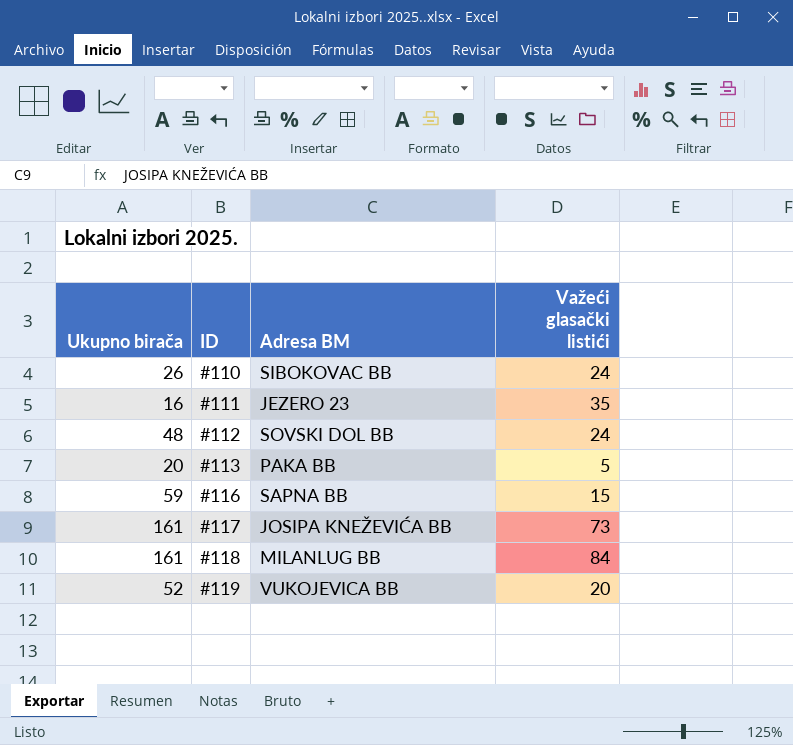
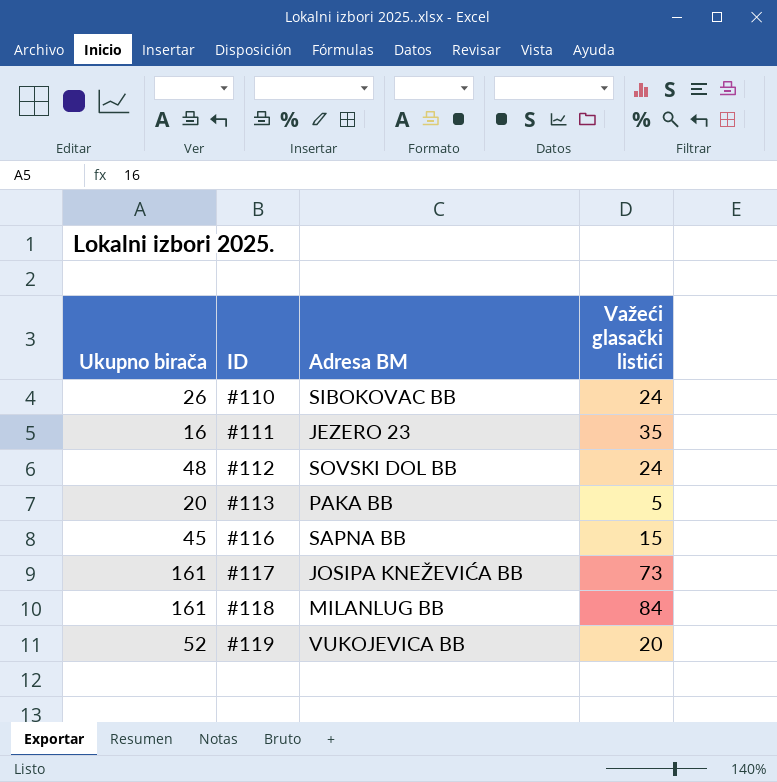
#116 | Ukupno birača: 59 -> 45

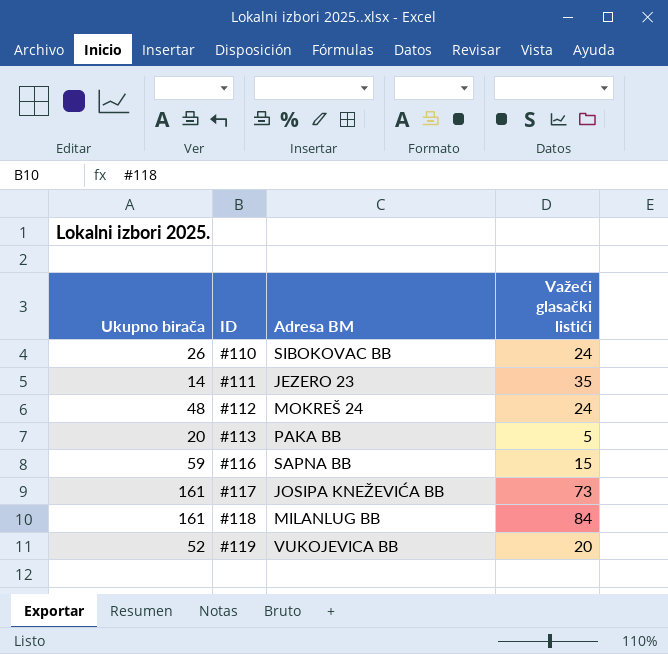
#111 | Ukupno birača: 16 -> 14
#112 | Adresa BM: SOVSKI DOL BB -> MOKREŠ 24
#116 | Ukupno birača: 45 -> 59

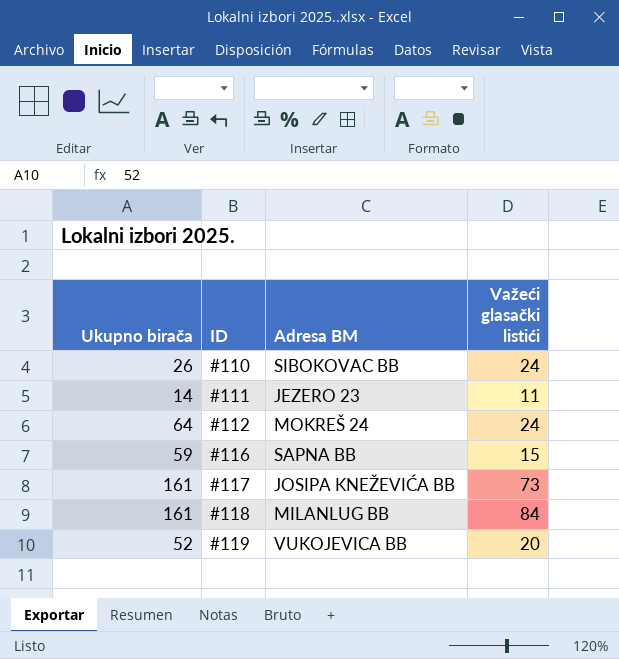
row #113: 20 | PAKA BB | 5 -> none
#111 | Važeći glasački listići: 35 -> 11
#112 | Ukupno birača: 48 -> 64

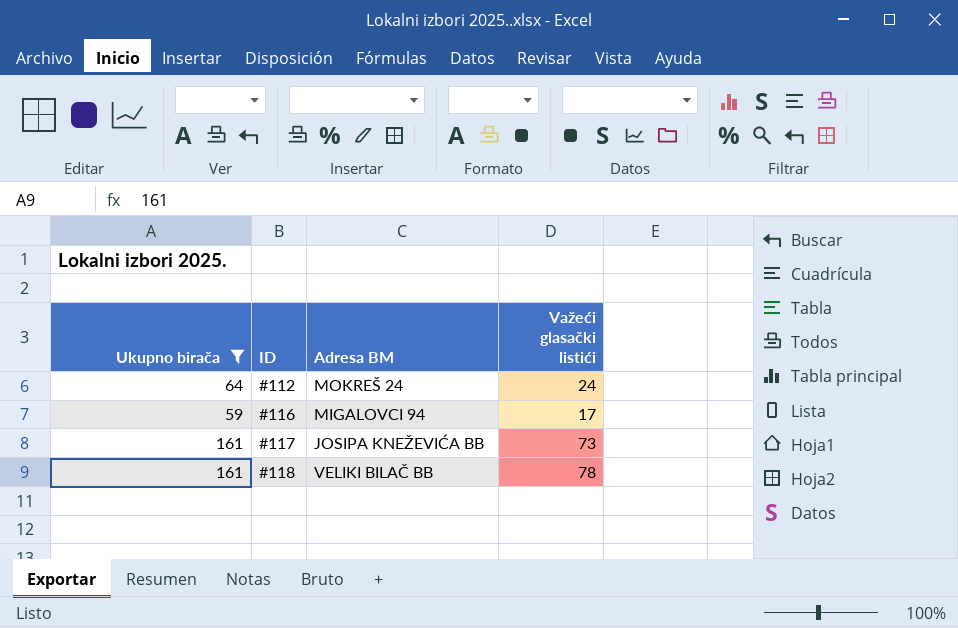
filter: none -> Ukupno birača >= 59
#116 | Adresa BM: SAPNA BB -> MIGALOVCI 94
#116 | Važeći glasački listići: 15 -> 17
#118 | Adresa BM: MILANLUG BB -> VELIKI BILAČ BB
#118 | Važeći glasački listići: 84 -> 78

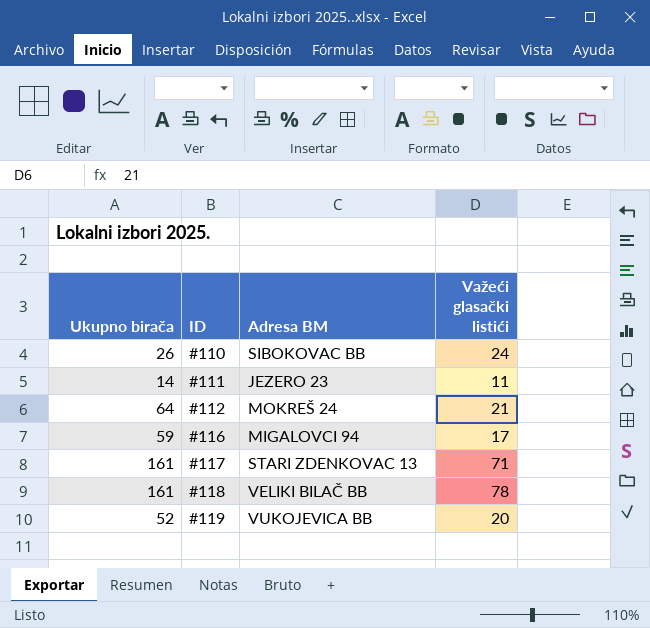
filter: Ukupno birača >= 59 -> none
#112 | Važeći glasački listići: 24 -> 21
#117 | Adresa BM: JOSIPA KNEŽEVIĆA BB -> STARI ZDENKOVAC 13
#117 | Važeći glasački listići: 73 -> 71

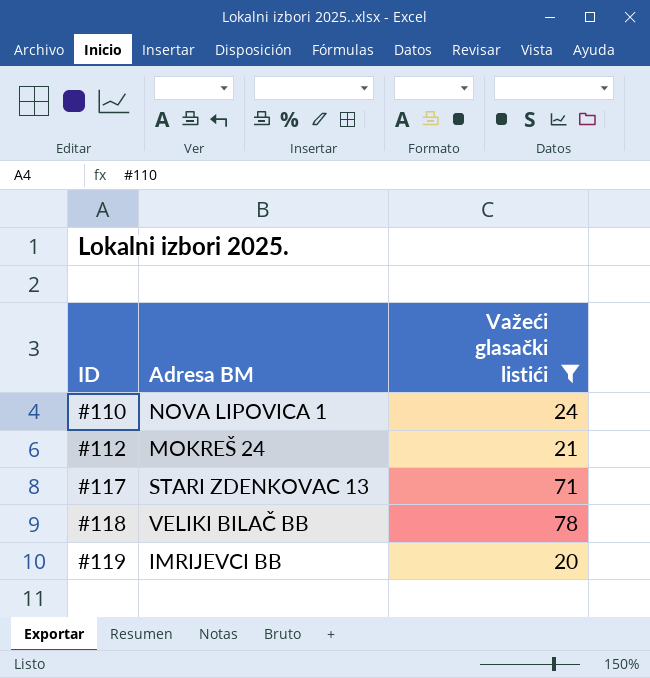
filter: none -> Važeći glasački listići >= 20
column Ukupno birača | position: 1 -> none
#110 | Adresa BM: SIBOKOVAC BB -> NOVA LIPOVICA 1
#119 | Adresa BM: VUKOJEVICA BB -> IMRIJEVCI BB

